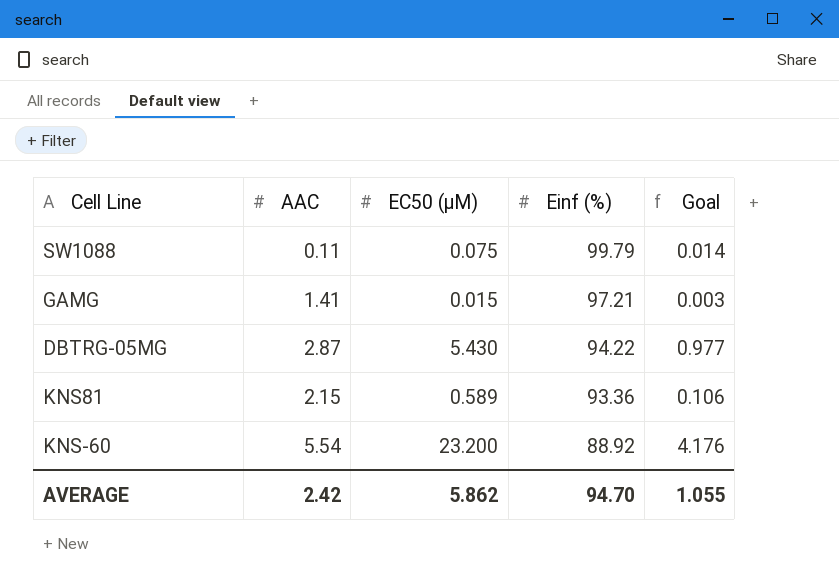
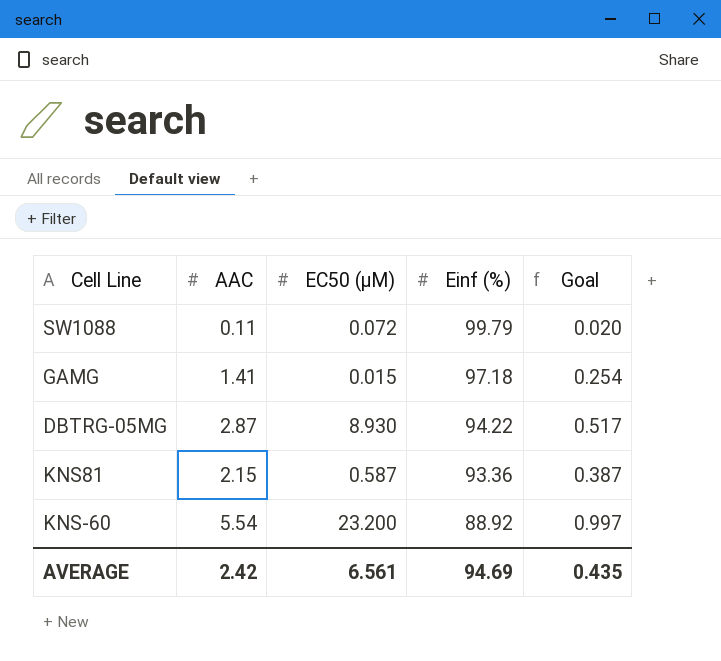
column Goal | formula: [EC50 (µM)] * 0.18 -> [AAC] * 0.18
SW1088 | EC50 (µM): 0.075 -> 0.072
GAMG | Einf (%): 97.21 -> 97.18
DBTRG-05MG | EC50 (µM): 5.430 -> 8.930
KNS81 | EC50 (µM): 0.589 -> 0.587
AVERAGE | EC50 (µM): 5.862 -> 6.561
AVERAGE | Einf (%): 94.70 -> 94.69
AVERAGE | Goal: 1.055 -> 0.435

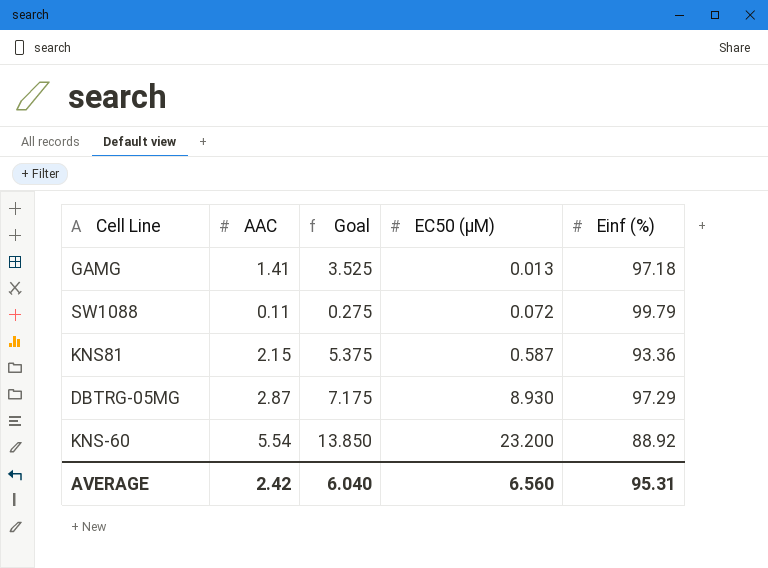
row order: Einf (%) descending -> EC50 (µM) ascending
column Goal | formula: [AAC] * 0.18 -> [AAC] * 2.5
column Goal | position: 5 -> 3
GAMG | EC50 (µM): 0.015 -> 0.013
DBTRG-05MG | Einf (%): 94.22 -> 97.29
AVERAGE | Goal: 0.435 -> 6.040
AVERAGE | EC50 (µM): 6.561 -> 6.560
AVERAGE | Einf (%): 94.69 -> 95.31

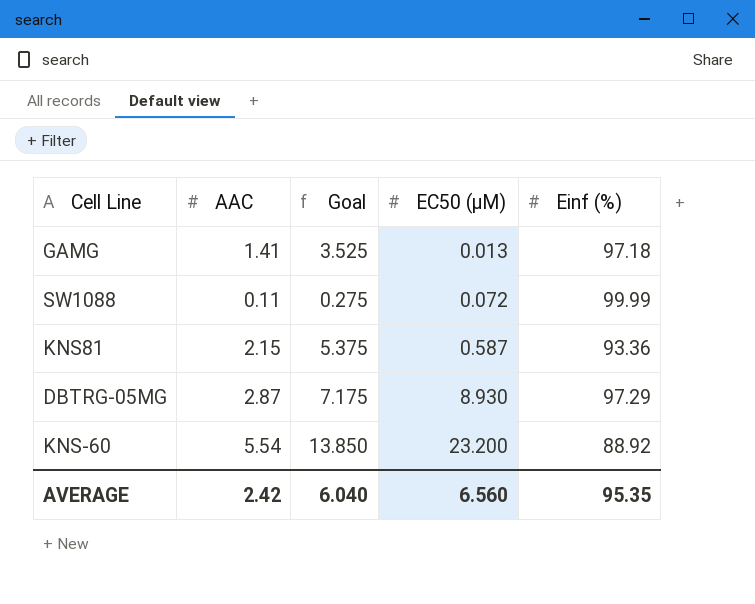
SW1088 | Einf (%): 99.79 -> 99.99
AVERAGE | Einf (%): 95.31 -> 95.35

